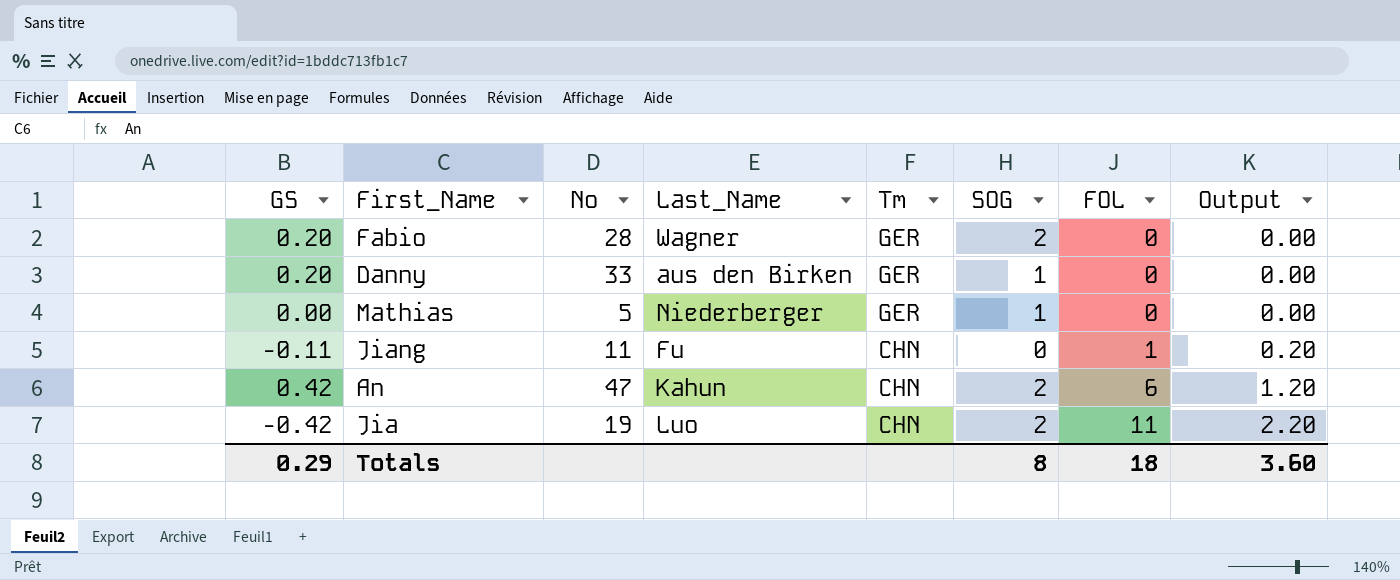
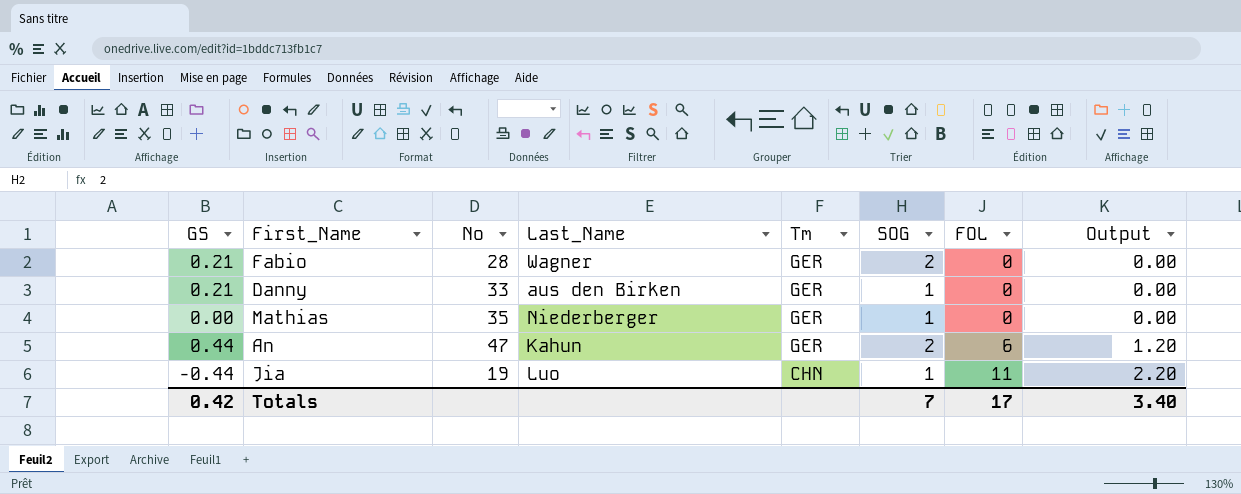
row Jiang: -0.11 | 11 | Fu | CHN | 0 | 1 | 0.20 -> none
Fabio | GS: 0.20 -> 0.21
Danny | GS: 0.20 -> 0.21
Mathias | No: 5 -> 35
An | GS: 0.42 -> 0.44
An | Tm: CHN -> GER
Jia | GS: -0.42 -> -0.44
Jia | SOG: 2 -> 1
Totals | GS: 0.29 -> 0.42
Totals | SOG: 8 -> 7
Totals | FOL: 18 -> 17
Totals | Output: 3.60 -> 3.40

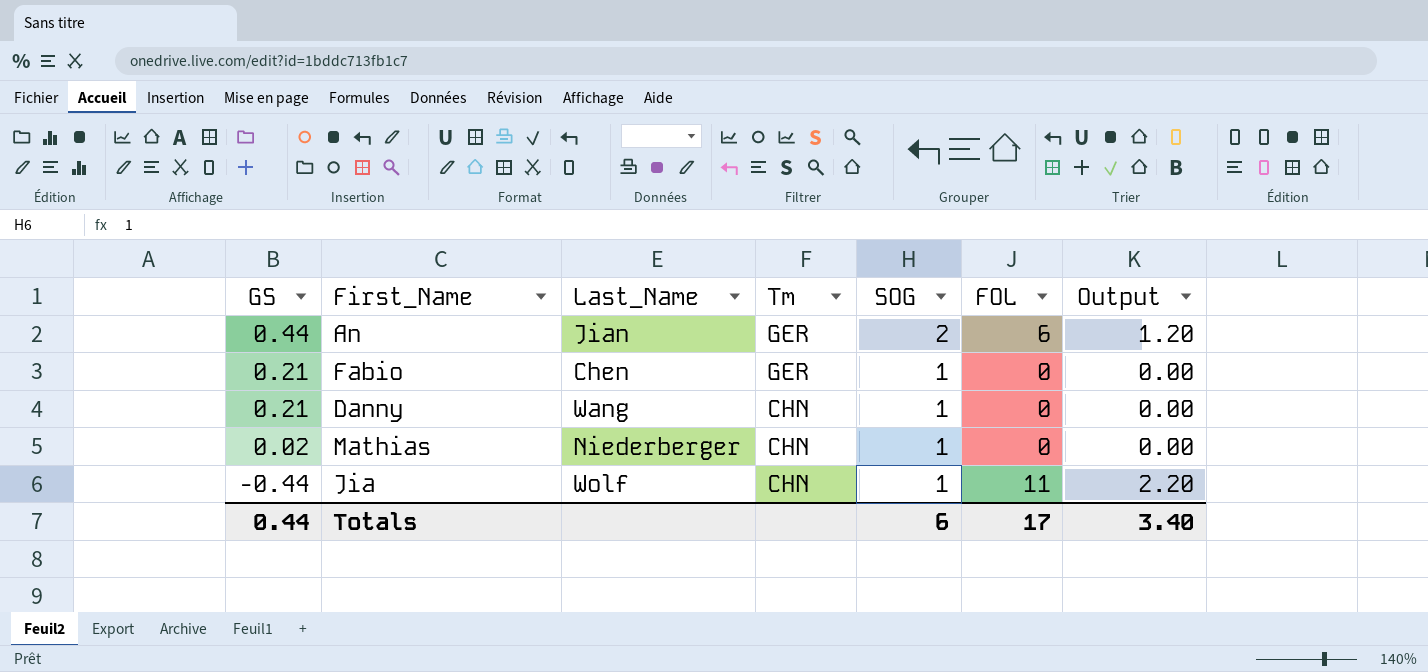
row order: Tm descending -> GS descending
column No | position: 3 -> none
An | Last_Name: Kahun -> Jian
Fabio | Last_Name: Wagner -> Chen
Fabio | SOG: 2 -> 1
Danny | Last_Name: aus den Birken -> Wang
Danny | Tm: GER -> CHN
Mathias | GS: 0.00 -> 0.02
Mathias | Tm: GER -> CHN
Jia | Last_Name: Luo -> Wolf
Totals | GS: 0.42 -> 0.44
Totals | SOG: 7 -> 6

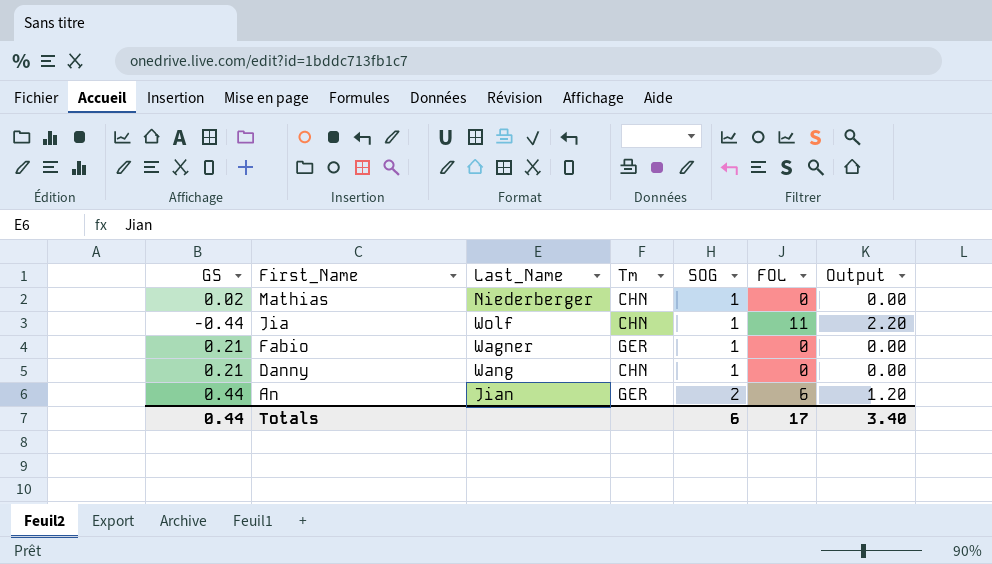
row order: GS descending -> First_Name descending
Fabio | Last_Name: Chen -> Wagner

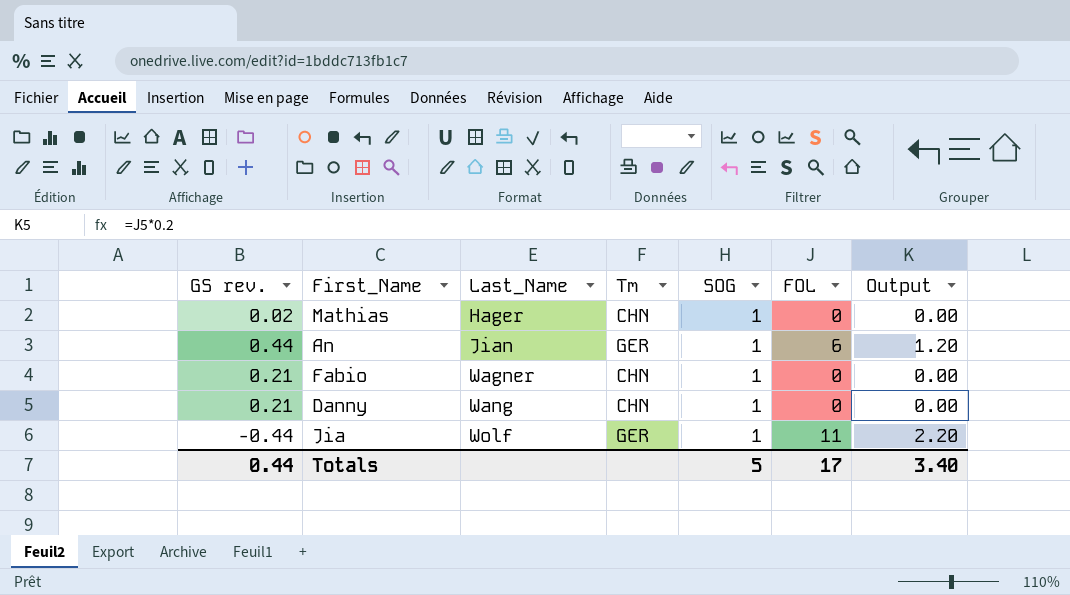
row order: First_Name descending -> Last_Name ascending
column name: GS -> GS rev.
Mathias | Last_Name: Niederberger -> Hager
An | SOG: 2 -> 1
Fabio | Tm: GER -> CHN
Jia | Tm: CHN -> GER
Totals | SOG: 6 -> 5

